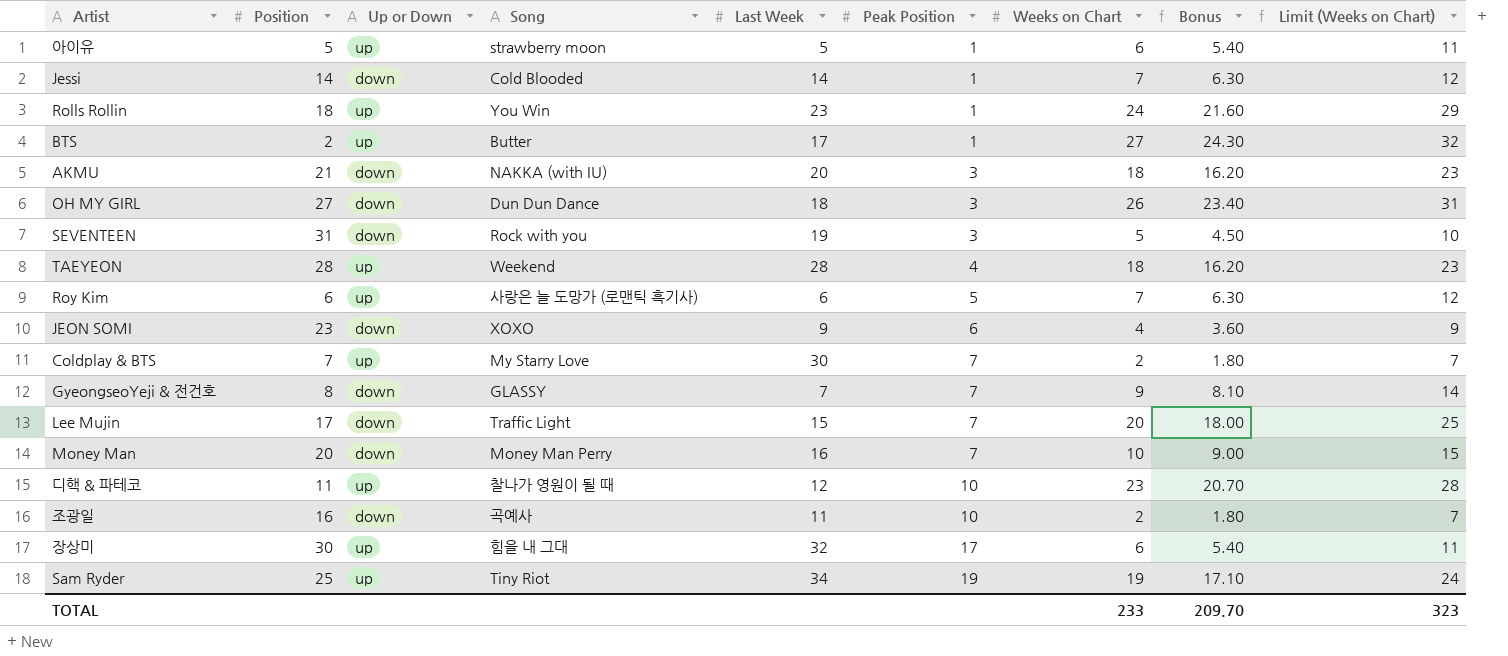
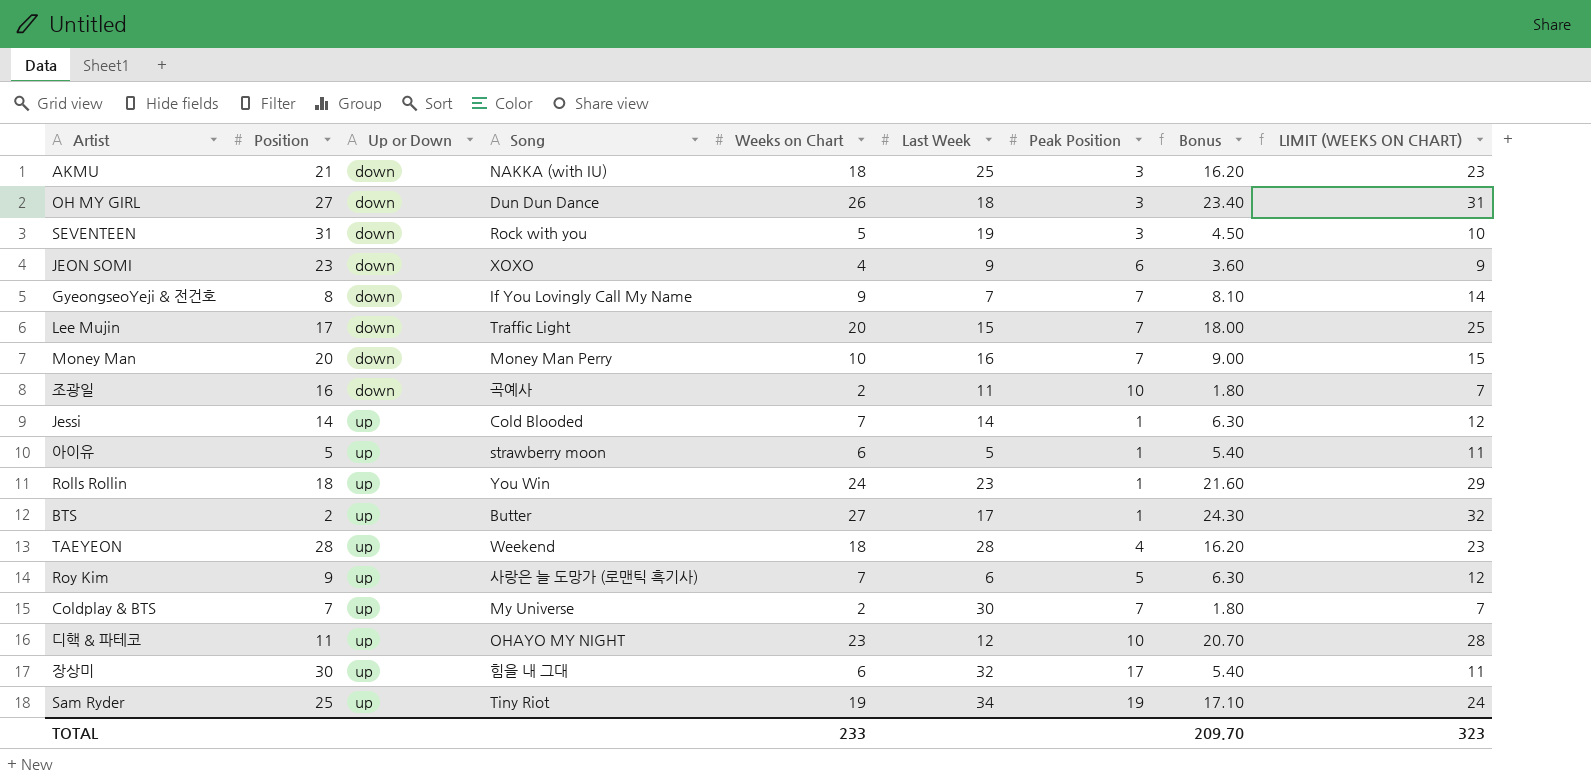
row order: Peak Position ascending -> Up or Down ascending
column Weeks on Chart | position: 7 -> 5
column name: Limit (Weeks on Chart) -> LIMIT (WEEKS ON CHART)
AKMU | Last Week: 20 -> 25
GyeongseoYeji & 전건호 | Song: GLASSY -> If You Lovingly Call My Name
Jessi | Up or Down: down -> up
Roy Kim | Position: 6 -> 9
Coldplay & BTS | Song: My Starry Love -> My Universe
디핵 & 파테코 | Song: 찰나가 영원이 될 때 -> OHAYO MY NIGHT

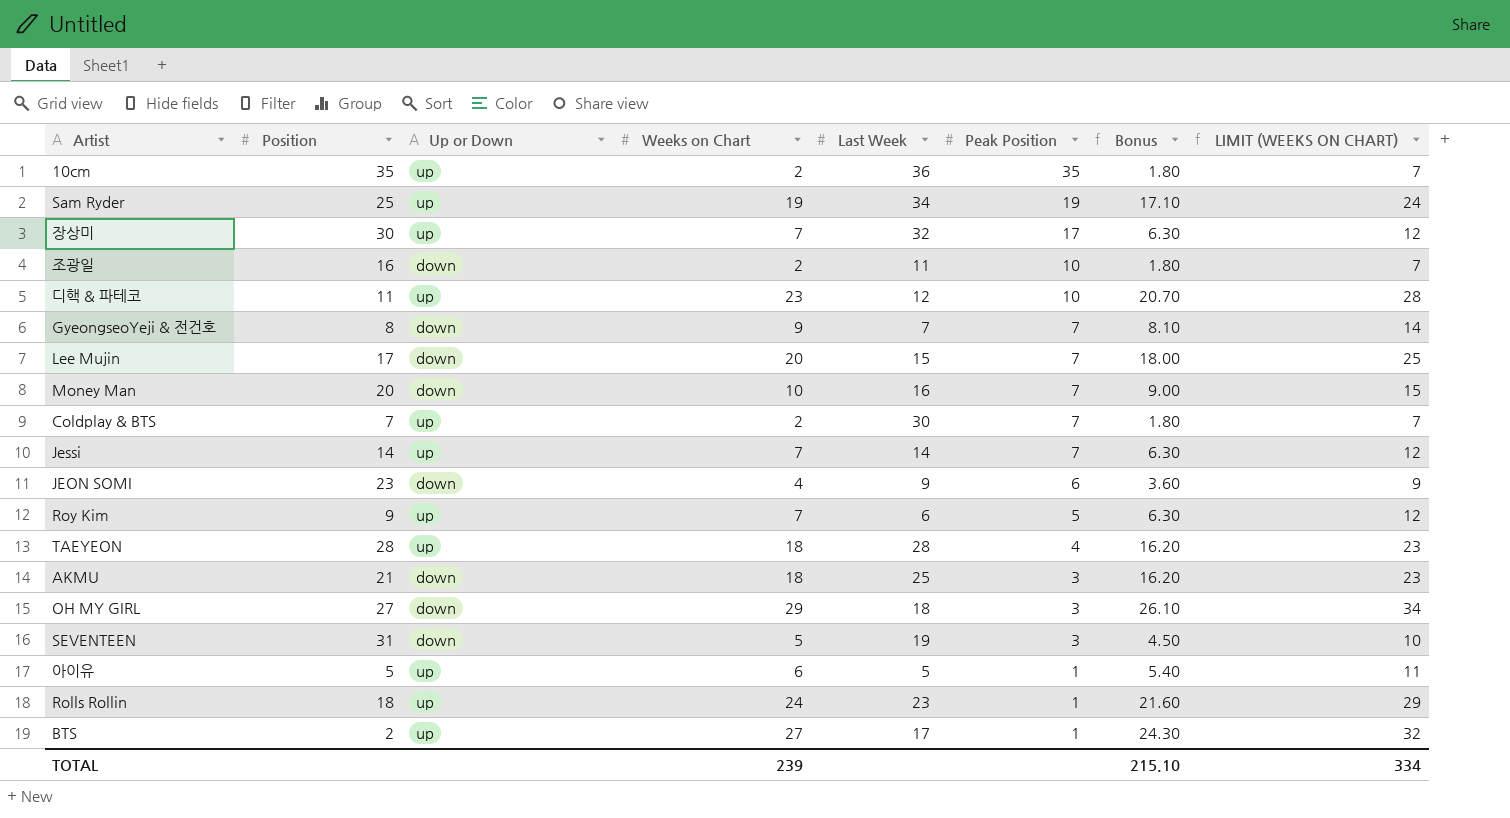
row order: Up or Down ascending -> Peak Position descending
column Song | position: 4 -> none
row 10cm: none -> 35 | up | 2 | 36 | 35 | 1.80 | 7
장상미 | Weeks on Chart: 6 -> 7
장상미 | Bonus: 5.40 -> 6.30
장상미 | LIMIT (WEEKS ON CHART): 11 -> 12
Jessi | Peak Position: 1 -> 7
OH MY GIRL | Weeks on Chart: 26 -> 29
OH MY GIRL | Bonus: 23.40 -> 26.10
OH MY GIRL | LIMIT (WEEKS ON CHART): 31 -> 34
TOTAL | Weeks on Chart: 233 -> 239
TOTAL | Bonus: 209.70 -> 215.10
TOTAL | LIMIT (WEEKS ON CHART): 323 -> 334

